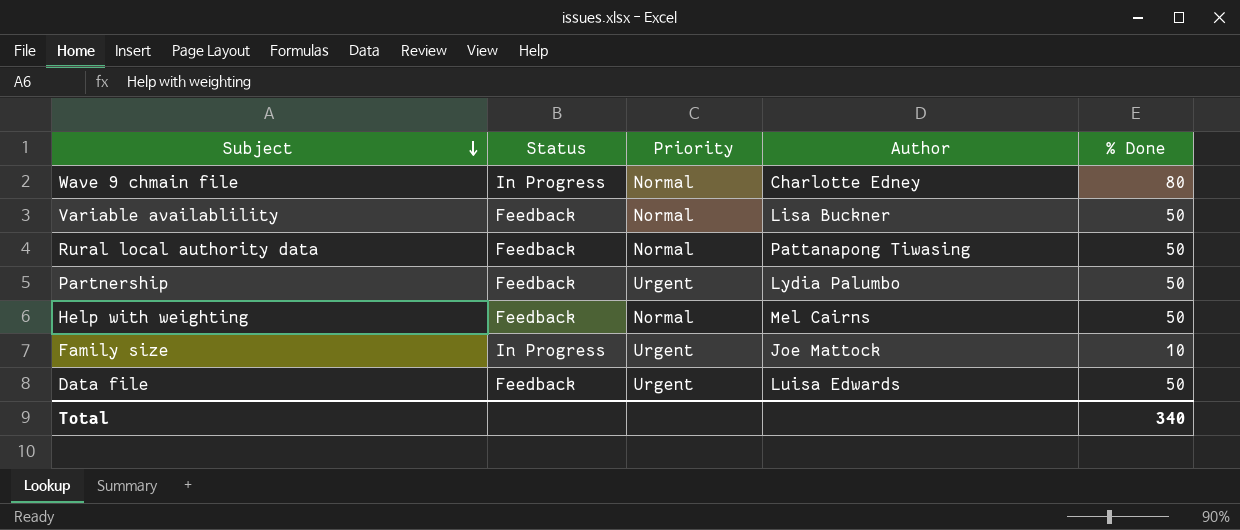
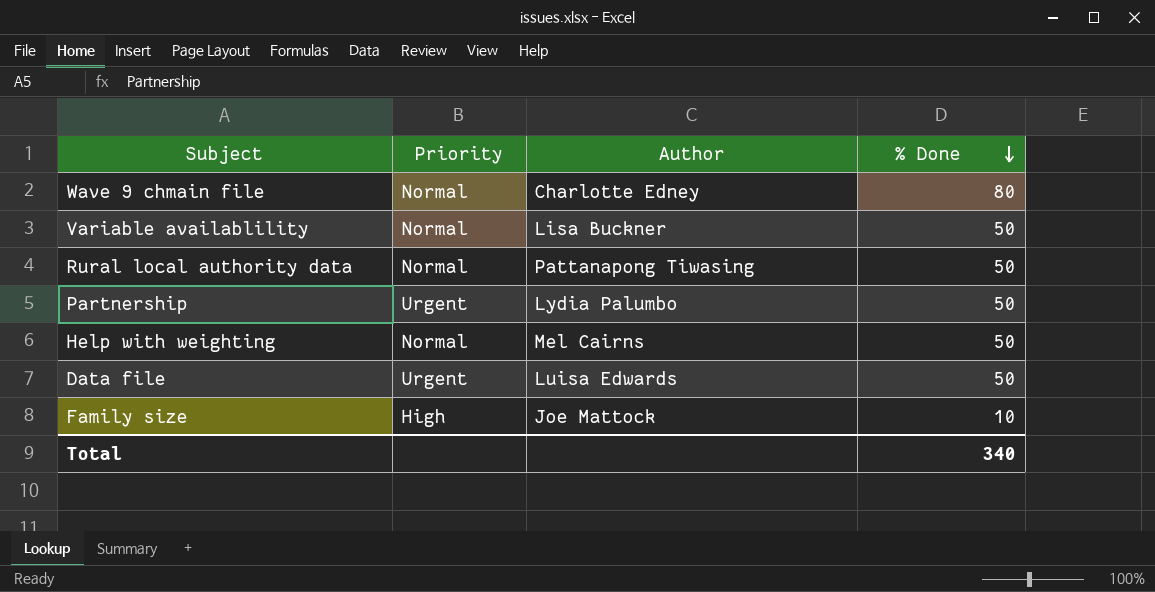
row order: Subject descending -> % Done descending
column Status | position: 2 -> none
Family size | Priority: Urgent -> High

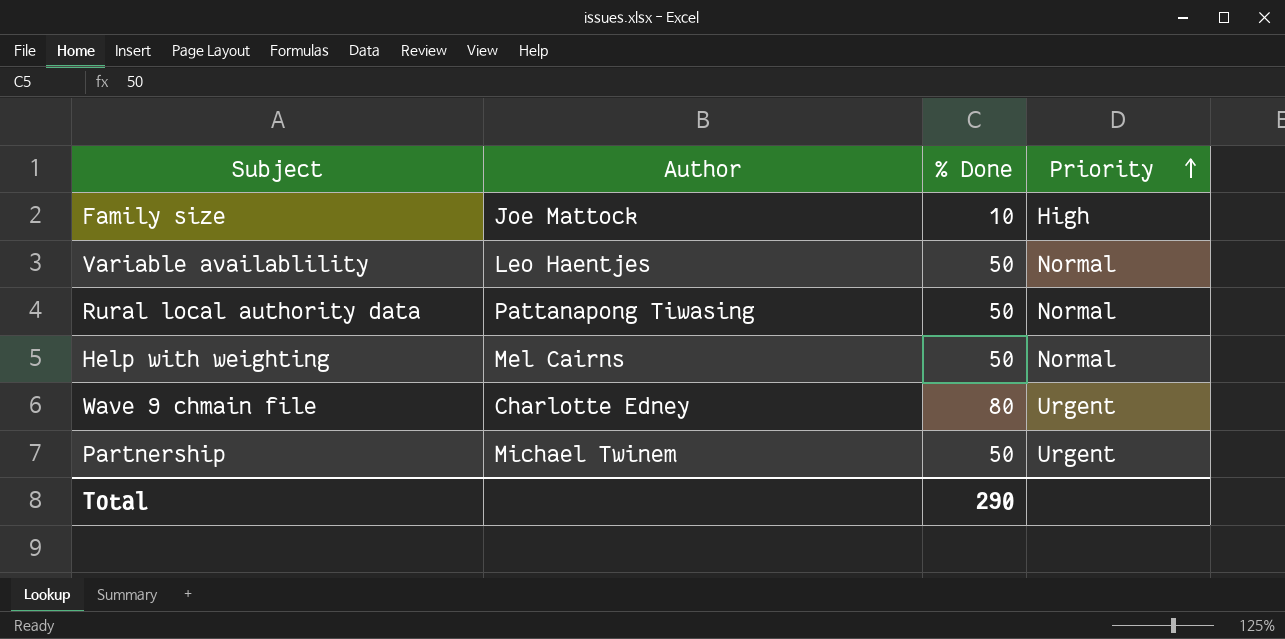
row order: % Done descending -> Priority ascending
column Priority | position: 2 -> 4
row Data file: Urgent | Luisa Edwards | 50 -> none
Variable availablility | Author: Lisa Buckner -> Leo Haentjes
Wave 9 chmain file | Priority: Normal -> Urgent
Partnership | Author: Lydia Palumbo -> Michael Twinem
Total | % Done: 340 -> 290

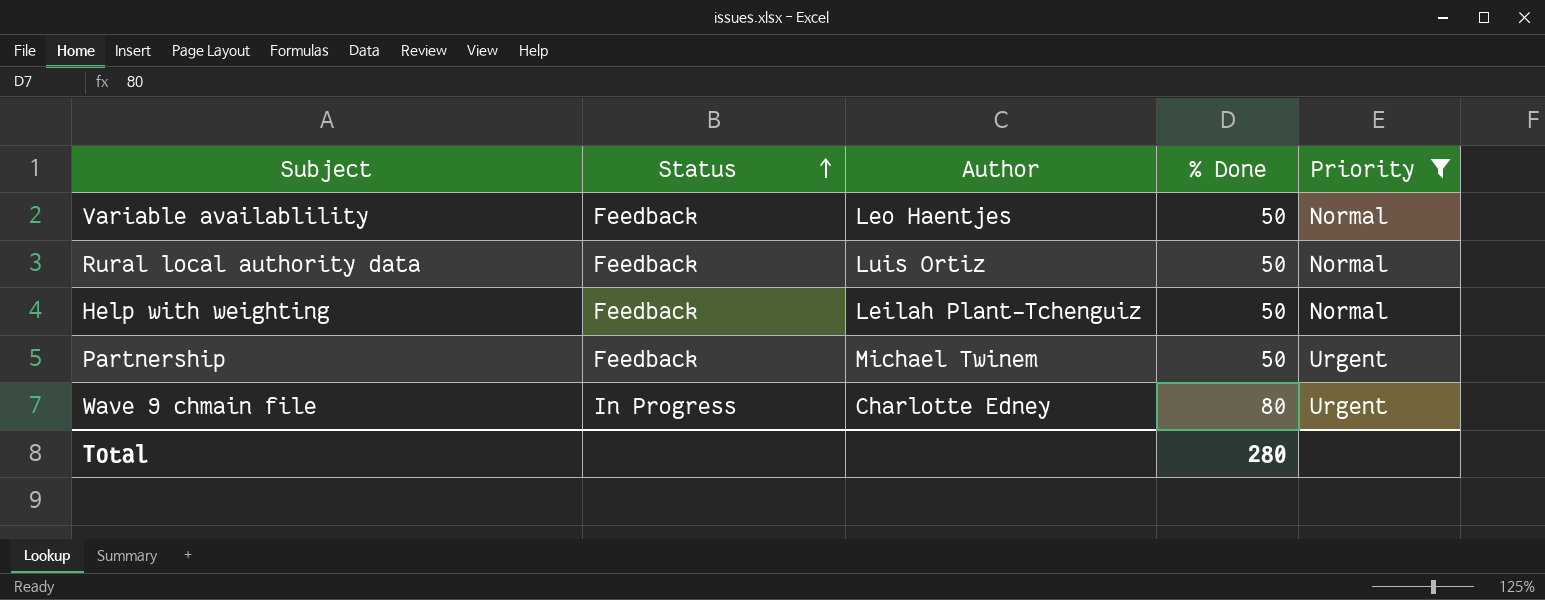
filter: none -> Priority != High
row order: Priority ascending -> Status ascending
column Status | position: none -> 2
Rural local authority data | Author: Pattanapong Tiwasing -> Luis Ortiz
Help with weighting | Author: Mel Cairns -> Leilah Plant-Tchenguiz
Total | % Done: 290 -> 280

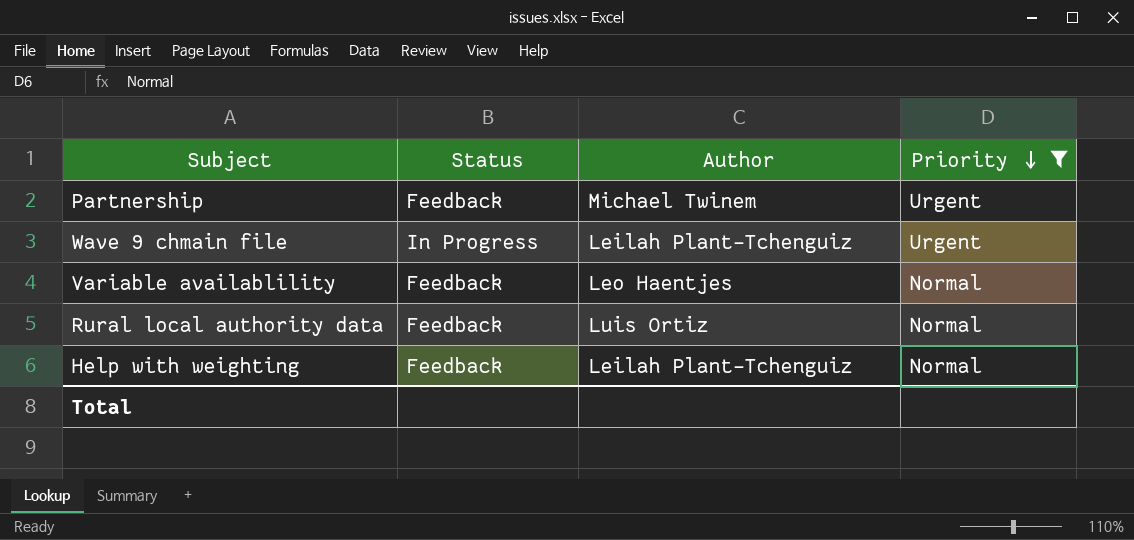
row order: Status ascending -> Priority descending
column % Done | position: 4 -> none
Wave 9 chmain file | Author: Charlotte Edney -> Leilah Plant-Tchenguiz

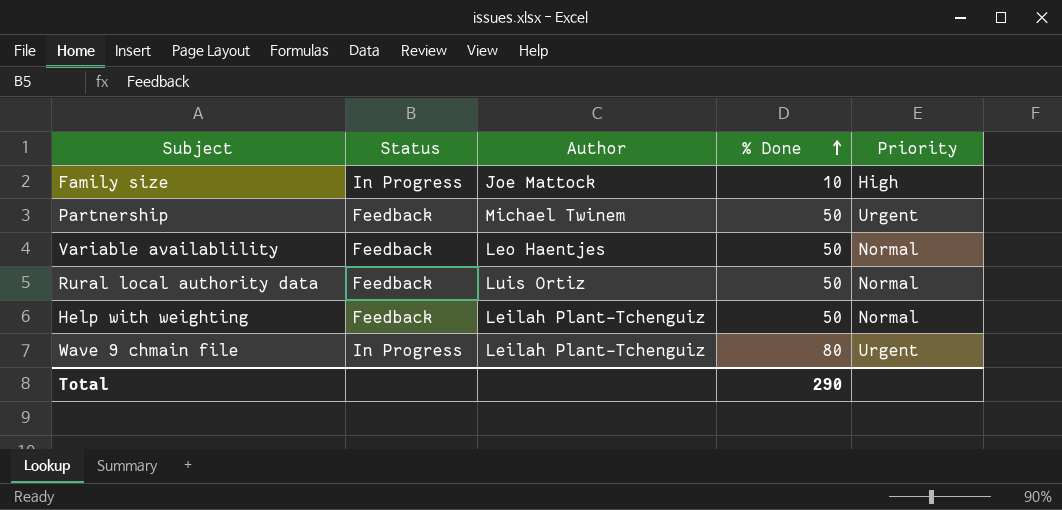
filter: Priority != High -> none
row order: Priority descending -> % Done ascending
column % Done | position: none -> 4

